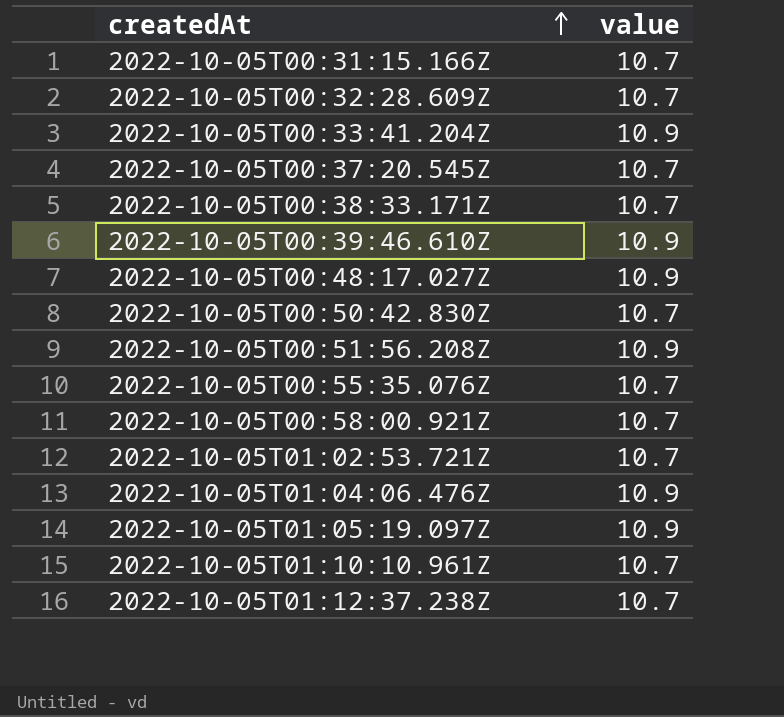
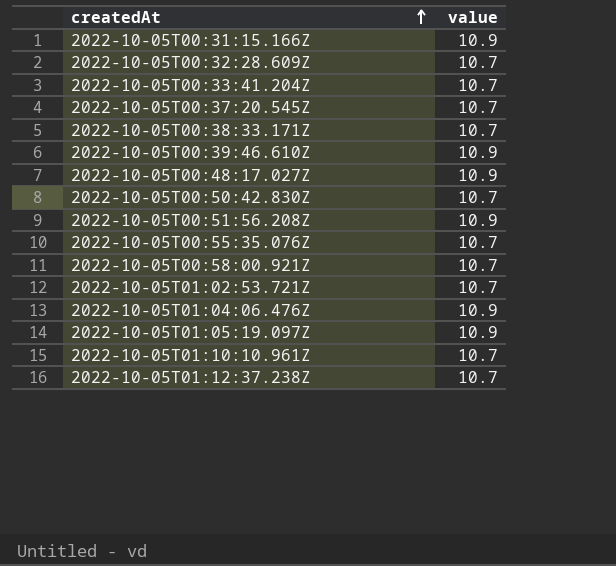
2022-10-05T00:31:15.166Z | value: 10.7 -> 10.9
2022-10-05T00:33:41.204Z | value: 10.9 -> 10.7

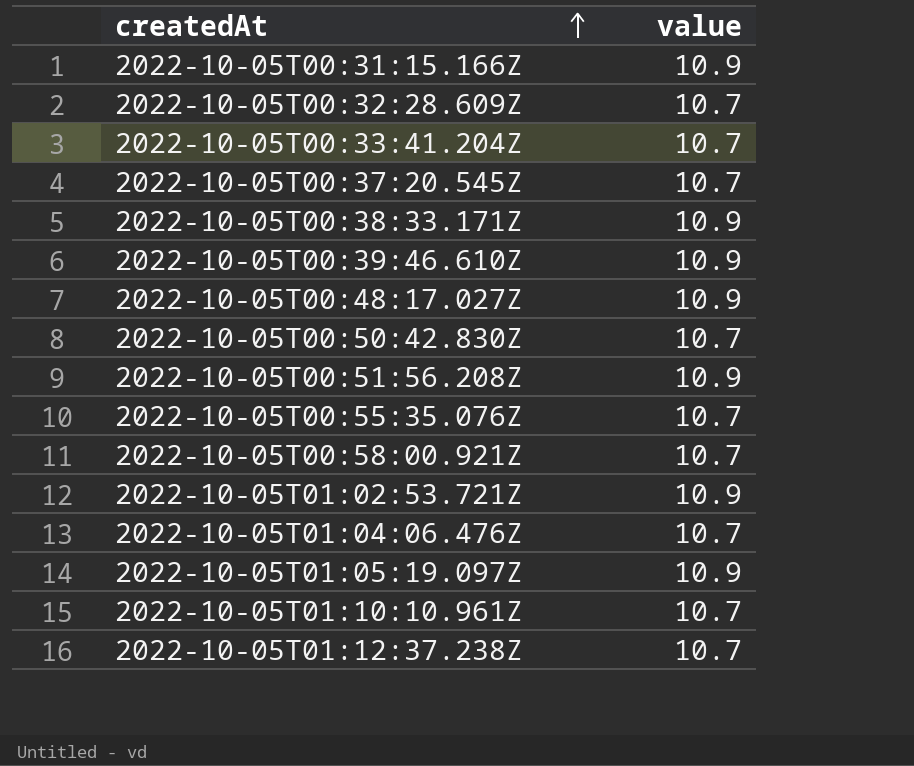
2022-10-05T00:38:33.171Z | value: 10.7 -> 10.9
2022-10-05T01:02:53.721Z | value: 10.7 -> 10.9
2022-10-05T01:04:06.476Z | value: 10.9 -> 10.7

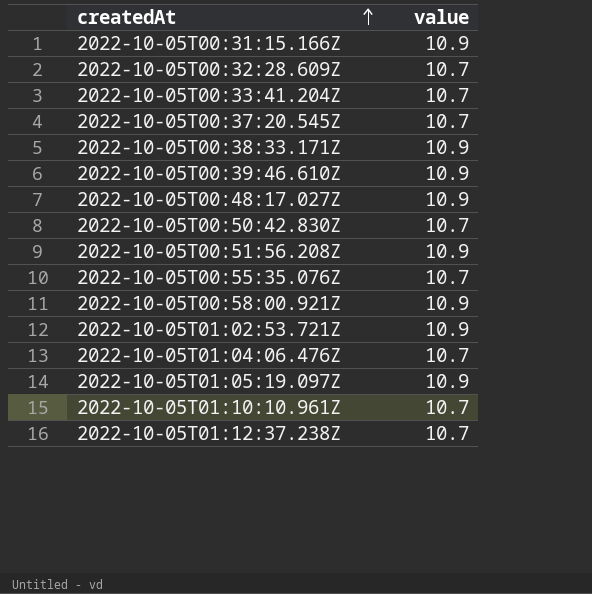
2022-10-05T00:58:00.921Z | value: 10.7 -> 10.9

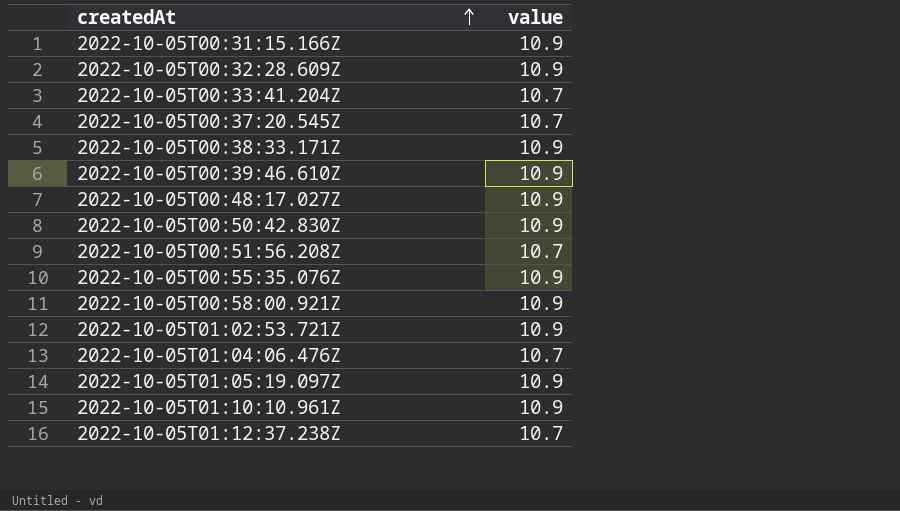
2022-10-05T00:32:28.609Z | value: 10.7 -> 10.9
2022-10-05T00:50:42.830Z | value: 10.7 -> 10.9
2022-10-05T00:51:56.208Z | value: 10.9 -> 10.7
2022-10-05T00:55:35.076Z | value: 10.7 -> 10.9
2022-10-05T01:10:10.961Z | value: 10.7 -> 10.9

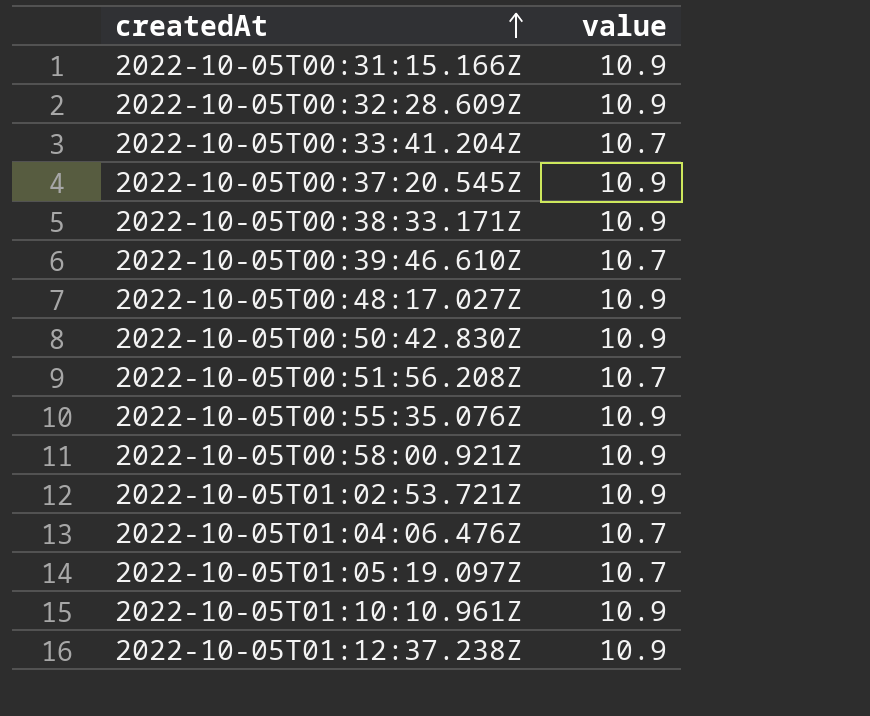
2022-10-05T00:37:20.545Z | value: 10.7 -> 10.9
2022-10-05T00:39:46.610Z | value: 10.9 -> 10.7
2022-10-05T01:05:19.097Z | value: 10.9 -> 10.7
2022-10-05T01:12:37.238Z | value: 10.7 -> 10.9

